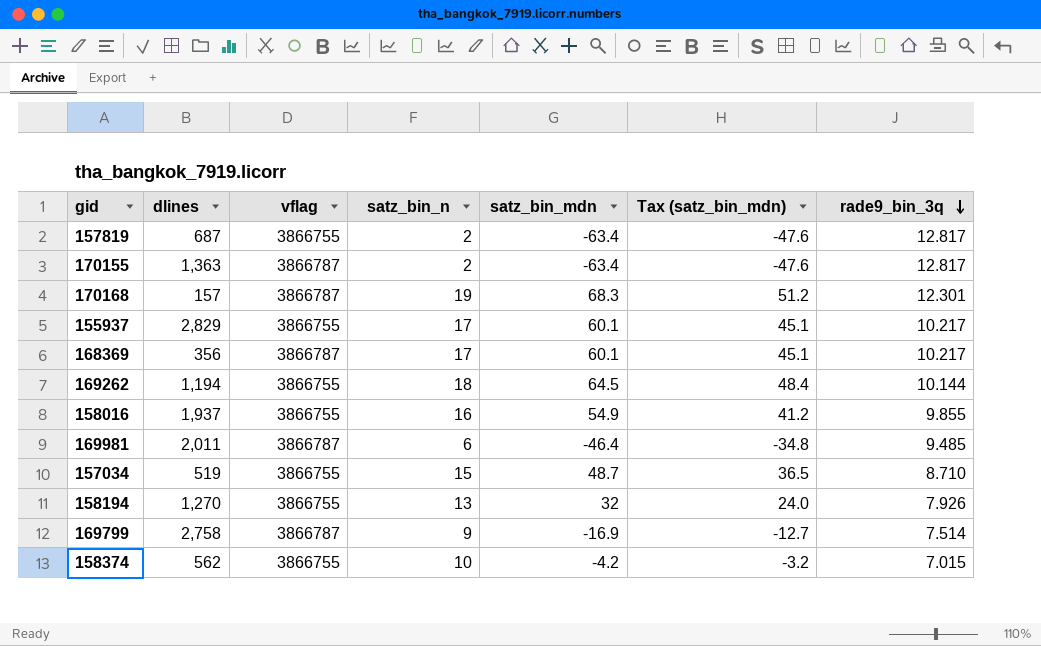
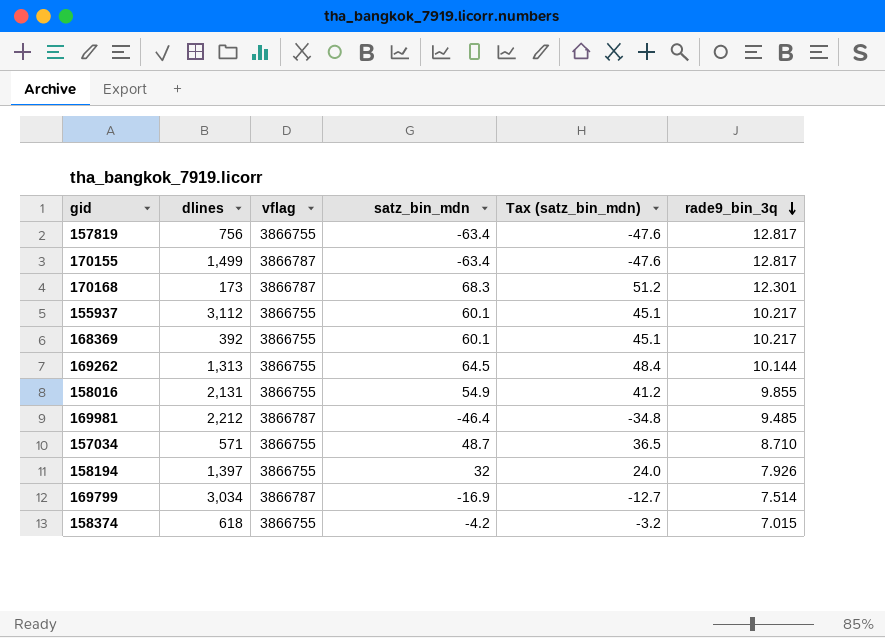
column satz_bin_n | position: 4 -> none
157819 | dlines: 687 -> 756
170155 | dlines: 1,363 -> 1,499
170168 | dlines: 157 -> 173
155937 | dlines: 2,829 -> 3,112
168369 | dlines: 356 -> 392
168369 | vflag: 3866787 -> 3866755
169262 | dlines: 1,194 -> 1,313
158016 | dlines: 1,937 -> 2,131
169981 | dlines: 2,011 -> 2,212
157034 | dlines: 519 -> 571
158194 | dlines: 1,270 -> 1,397
169799 | dlines: 2,758 -> 3,034
158374 | dlines: 562 -> 618

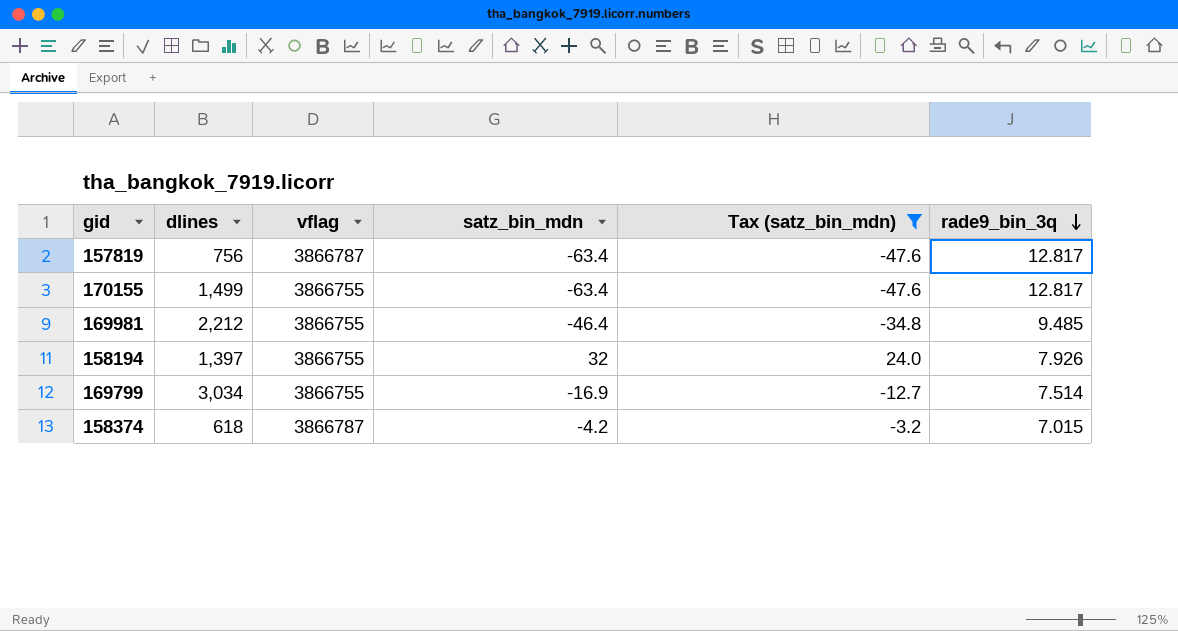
filter: none -> Tax (satz_bin_mdn) <= 24.0
157819 | vflag: 3866755 -> 3866787
170155 | vflag: 3866787 -> 3866755
169981 | vflag: 3866787 -> 3866755
169799 | vflag: 3866787 -> 3866755
158374 | vflag: 3866755 -> 3866787

